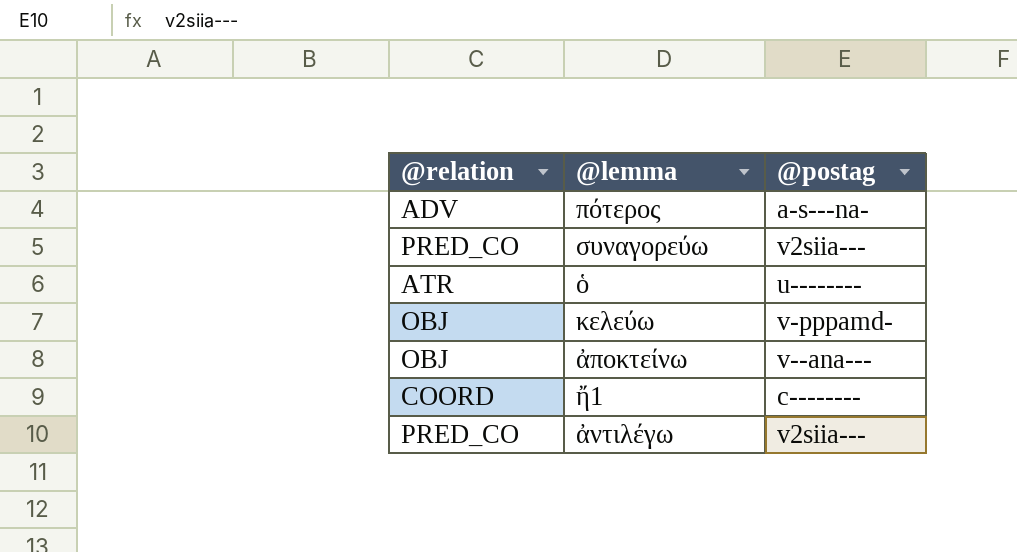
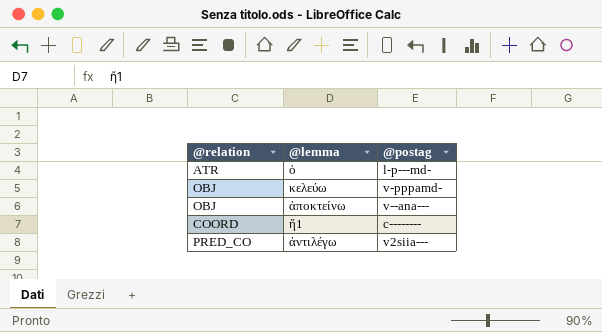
row πότερος: ADV | a-s---na- -> none
row συναγορεύω: PRED_CO | v2siia--- -> none
ὁ | @postag: u-------- -> l-p---md-

